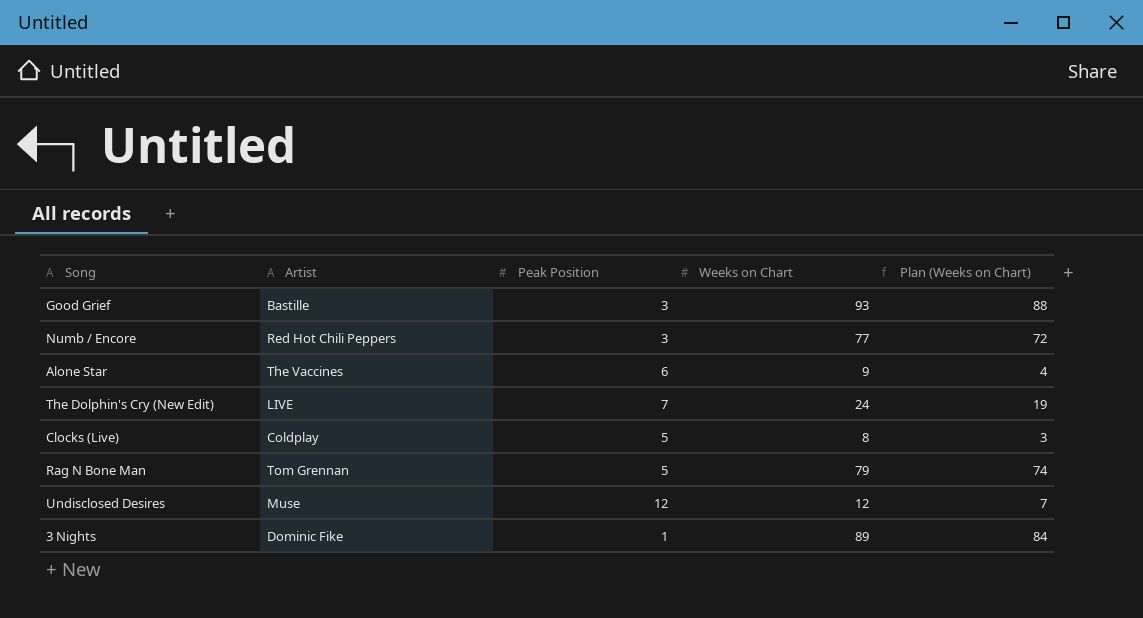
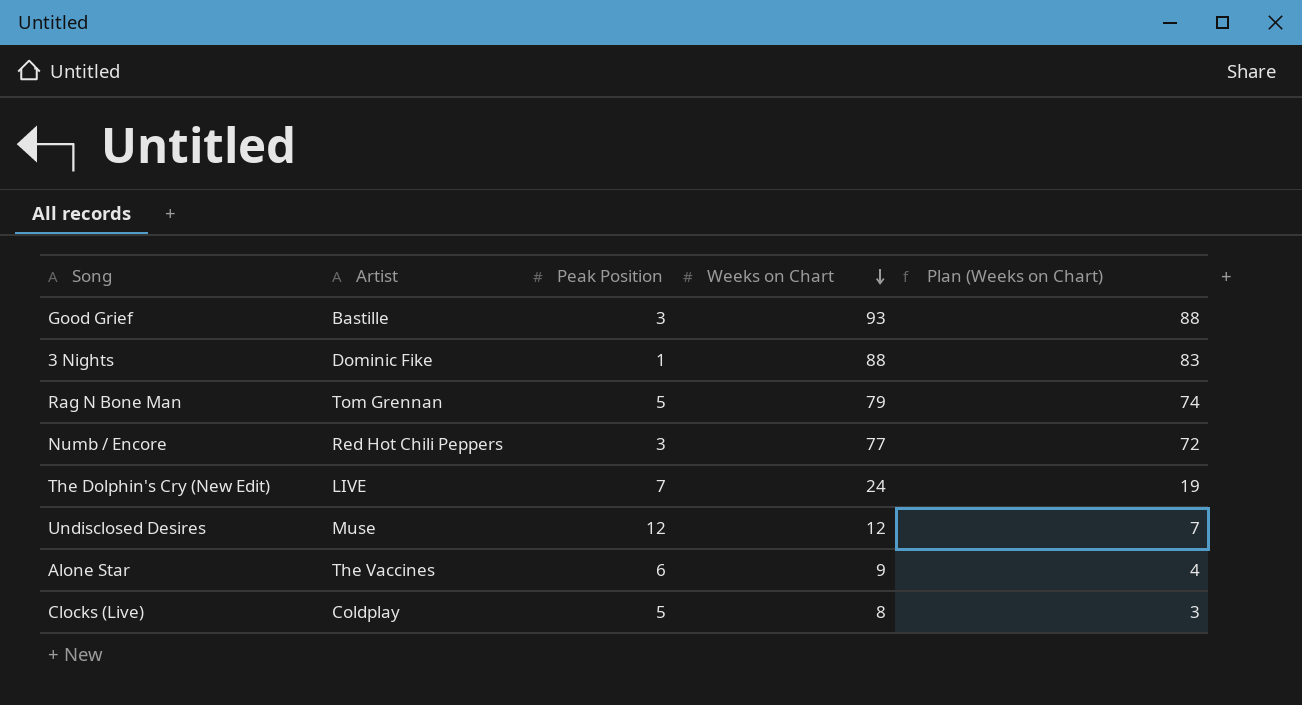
row order: none -> Weeks on Chart descending
3 Nights | Weeks on Chart: 89 -> 88
3 Nights | Plan (Weeks on Chart): 84 -> 83

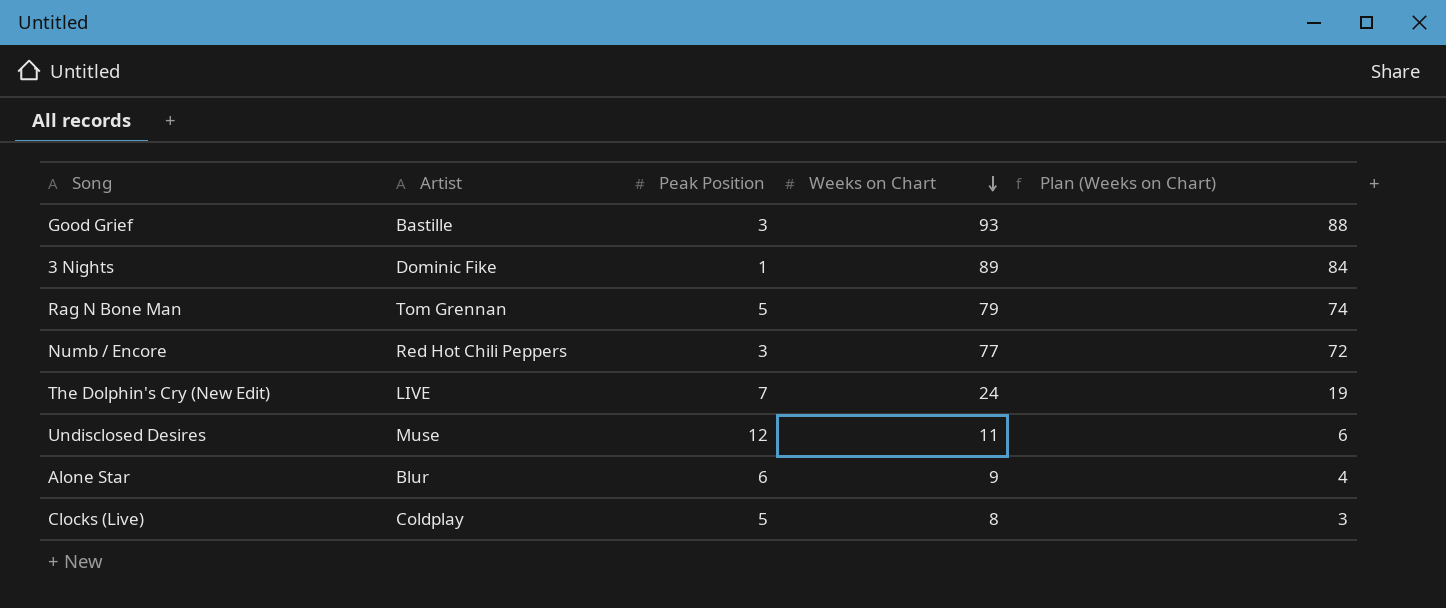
3 Nights | Weeks on Chart: 88 -> 89
3 Nights | Plan (Weeks on Chart): 83 -> 84
Undisclosed Desires | Weeks on Chart: 12 -> 11
Undisclosed Desires | Plan (Weeks on Chart): 7 -> 6
Alone Star | Artist: The Vaccines -> Blur

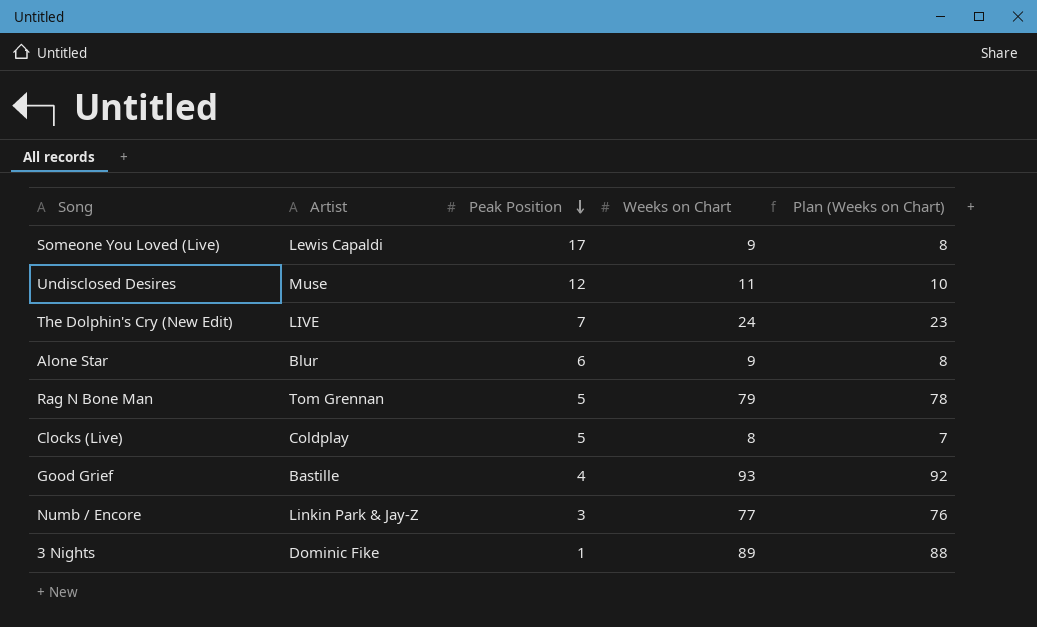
row order: Weeks on Chart descending -> Peak Position descending
column Plan (Weeks on Chart) | formula: [Weeks on Chart] - 5 -> [Weeks on Chart] - 1
row Someone You Loved (Live): none -> Lewis Capaldi | 17 | 9 | 8
Good Grief | Peak Position: 3 -> 4
Numb / Encore | Artist: Red Hot Chili Peppers -> Linkin Park & Jay-Z

